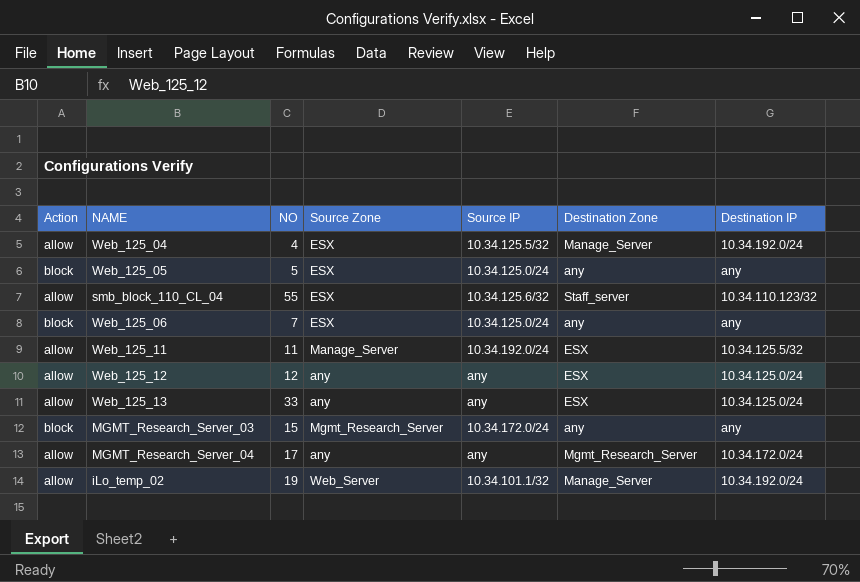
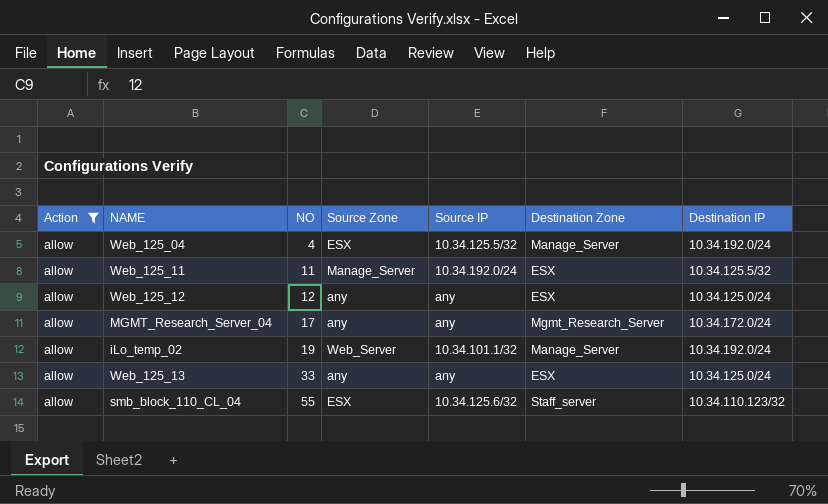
filter: none -> Action = allow
row order: none -> NO ascending

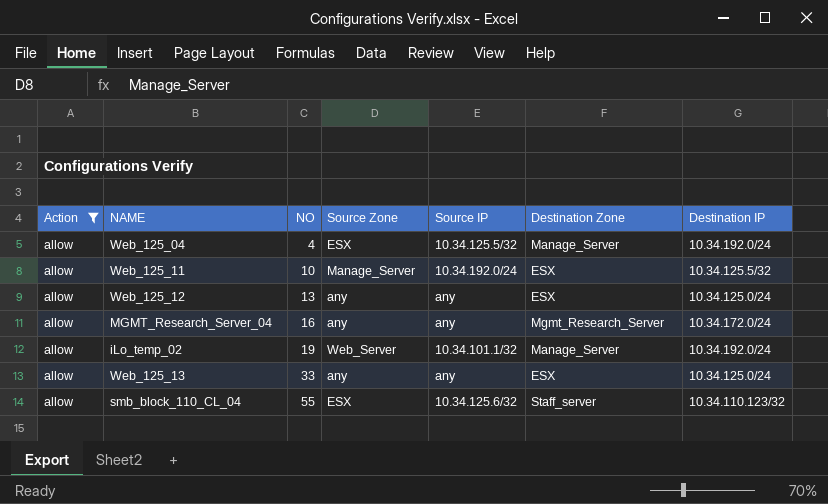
Web_125_11 | NO: 11 -> 10
Web_125_12 | NO: 12 -> 13
MGMT_Research_Server_04 | NO: 17 -> 16

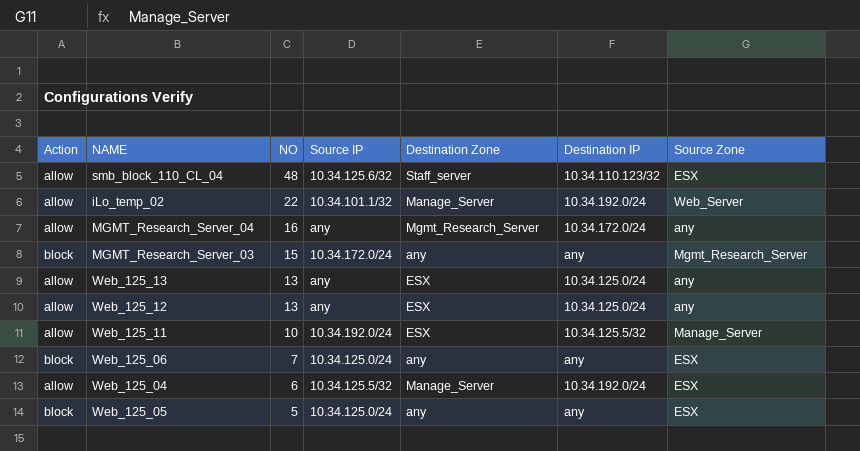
filter: Action = allow -> none
row order: NO ascending -> NO descending
column Source Zone | position: 4 -> 7
smb_block_110_CL_04 | NO: 55 -> 48
iLo_temp_02 | NO: 19 -> 22
Web_125_13 | NO: 33 -> 13
Web_125_04 | NO: 4 -> 6

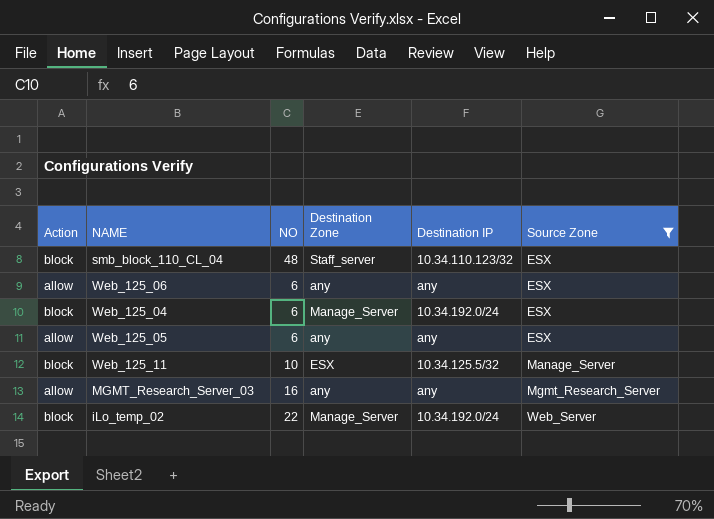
filter: none -> Source Zone != any
row order: NO descending -> Source Zone ascending
column Source IP | position: 4 -> none
smb_block_110_CL_04 | Action: allow -> block
Web_125_06 | Action: block -> allow
Web_125_06 | NO: 7 -> 6
Web_125_04 | Action: allow -> block
Web_125_05 | Action: block -> allow
Web_125_05 | NO: 5 -> 6
Web_125_11 | Action: allow -> block
MGMT_Research_Server_03 | Action: block -> allow
MGMT_Research_Server_03 | NO: 15 -> 16
iLo_temp_02 | Action: allow -> block

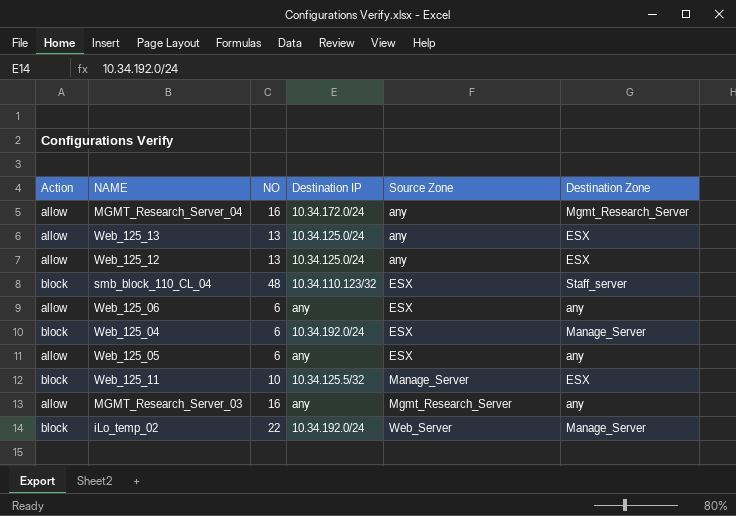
filter: Source Zone != any -> none
column Destination Zone | position: 4 -> 6

